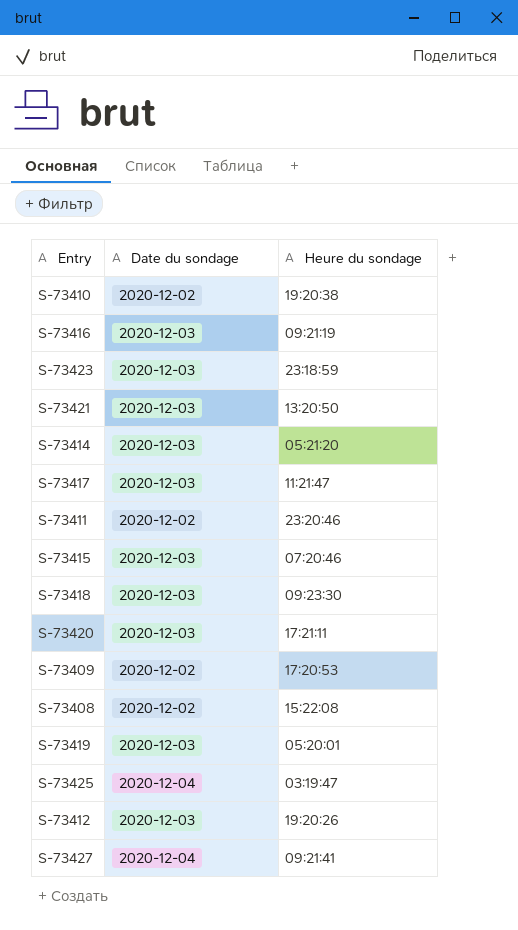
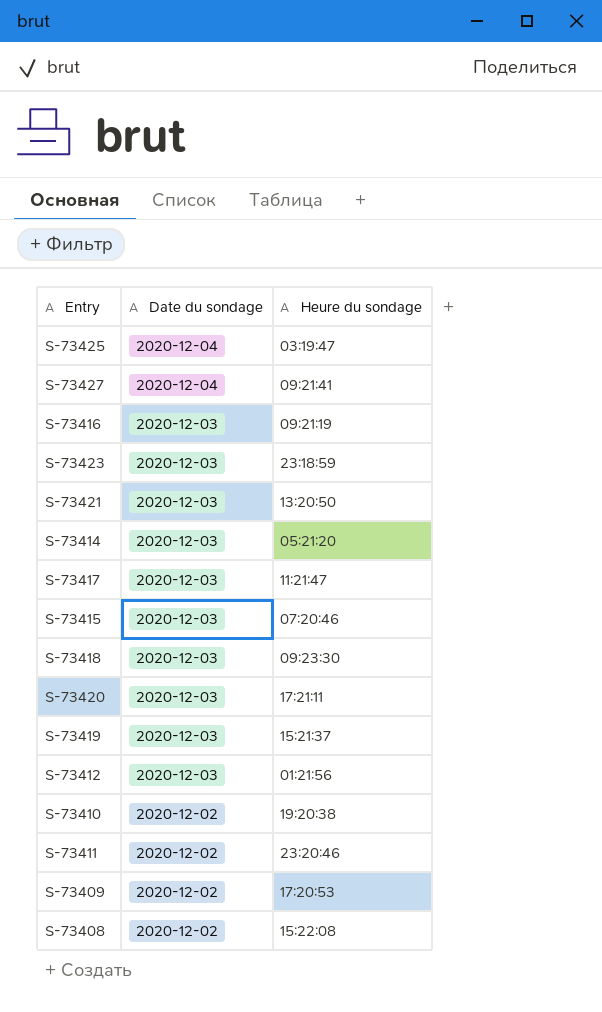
row order: none -> Date du sondage descending
S-73419 | Heure du sondage: 05:20:01 -> 15:21:37
S-73412 | Heure du sondage: 19:20:26 -> 01:21:56

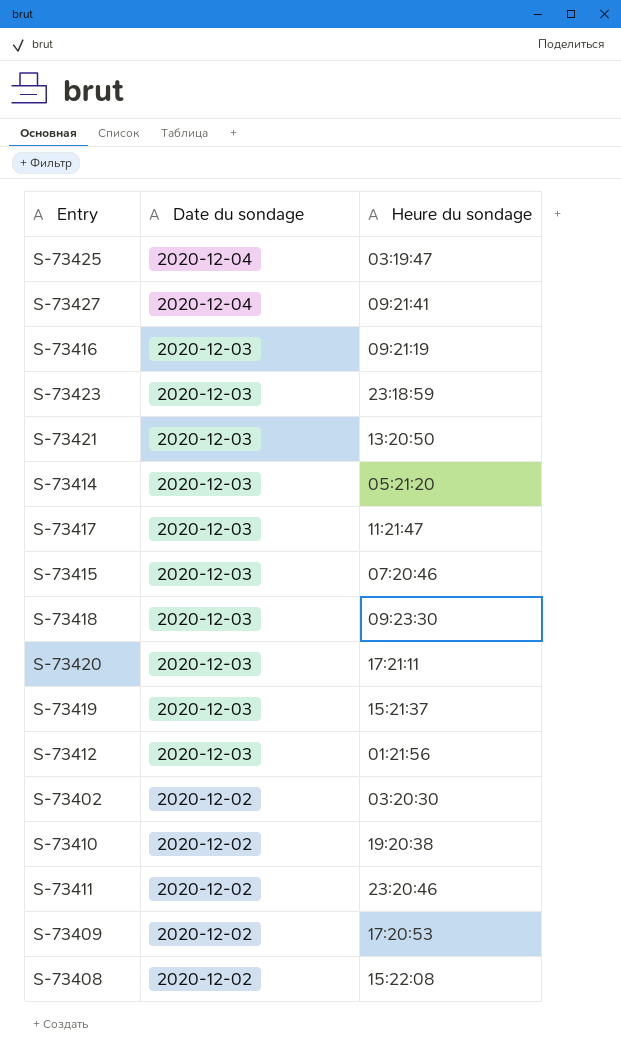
row S-73402: none -> 2020-12-02 | 03:20:30

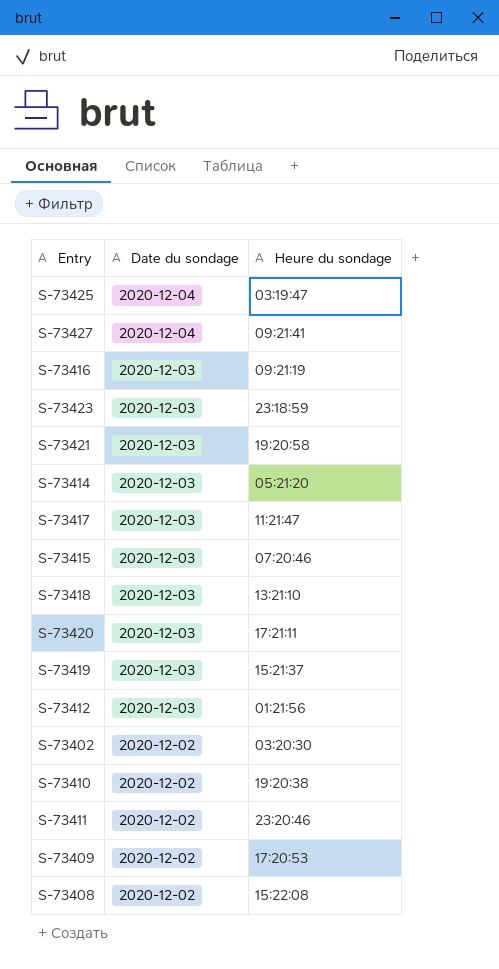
S-73421 | Heure du sondage: 13:20:50 -> 19:20:58
S-73418 | Heure du sondage: 09:23:30 -> 13:21:10

